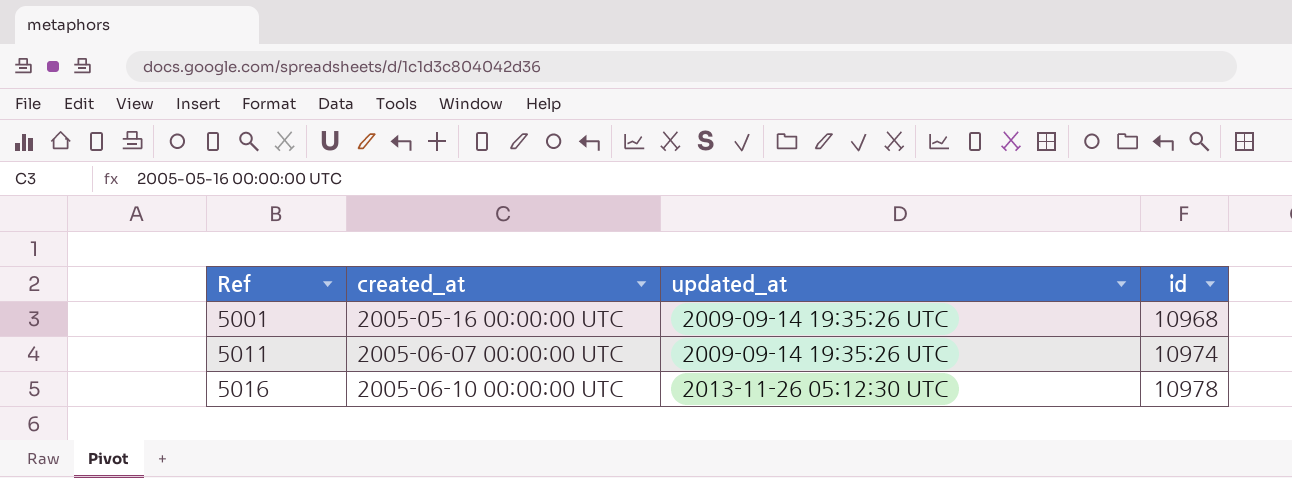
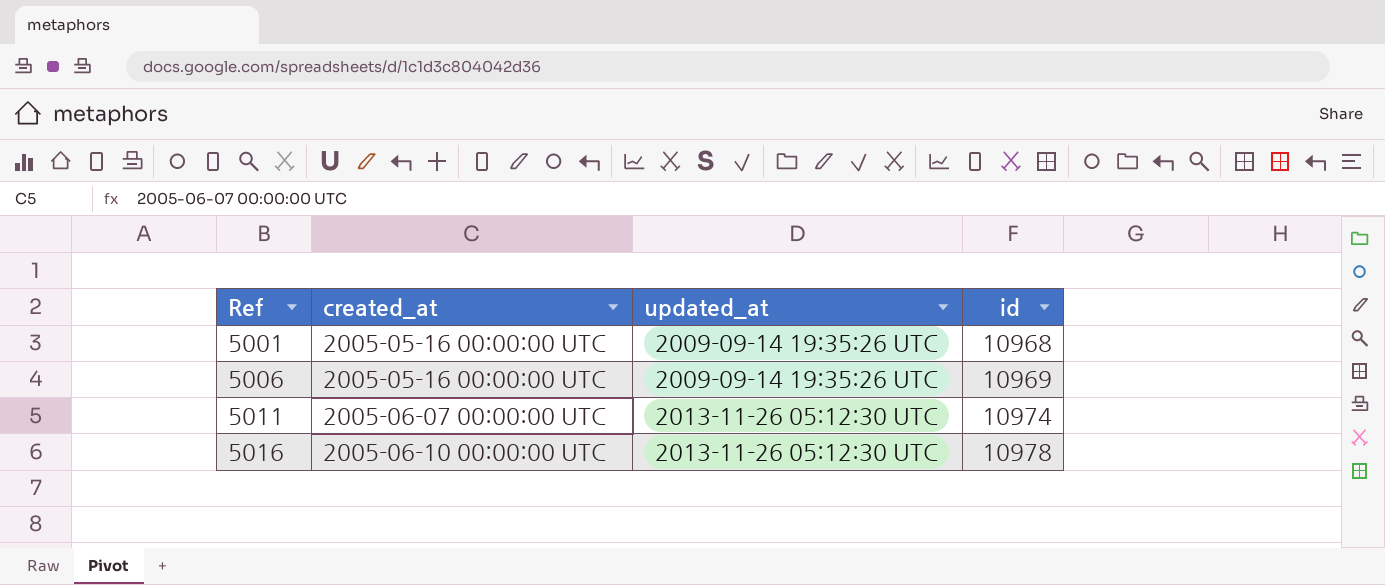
row 5006: none -> 2005-05-16 00:00:00 UTC | 2009-09-14 19:35:26 UTC | 10969
5011 | updated_at: 2009-09-14 19:35:26 UTC -> 2013-11-26 05:12:30 UTC

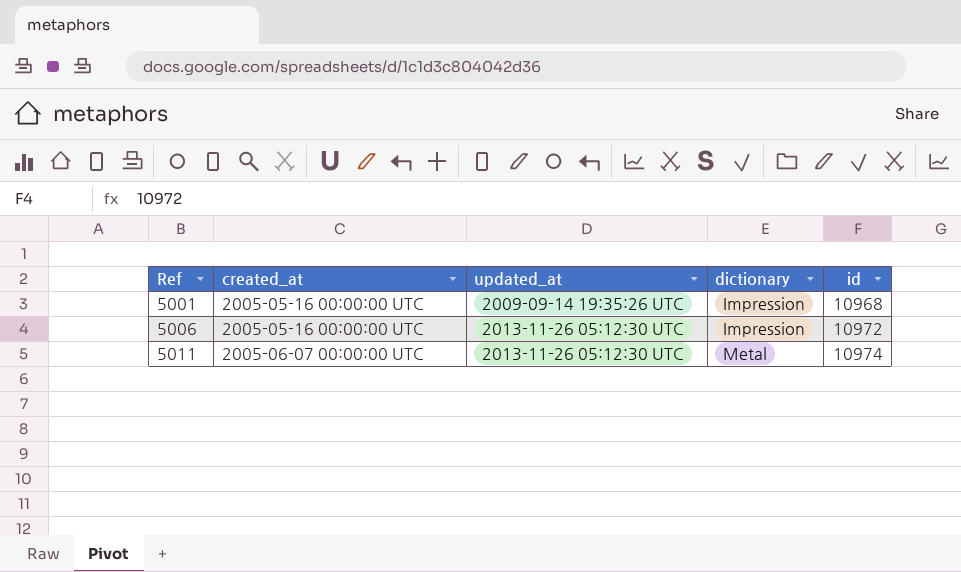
column dictionary | position: none -> 4
row 5016: 2005-06-10 00:00:00 UTC | 2013-11-26 05:12:30 UTC | 10978 -> none
5006 | updated_at: 2009-09-14 19:35:26 UTC -> 2013-11-26 05:12:30 UTC
5006 | id: 10969 -> 10972

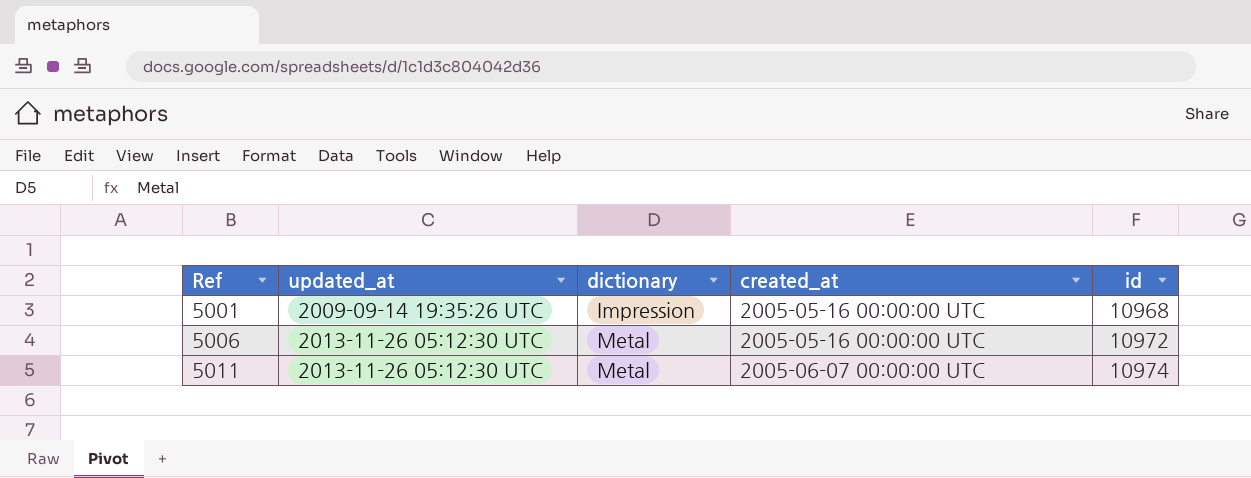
column created_at | position: 2 -> 4
5006 | dictionary: Impression -> Metal

